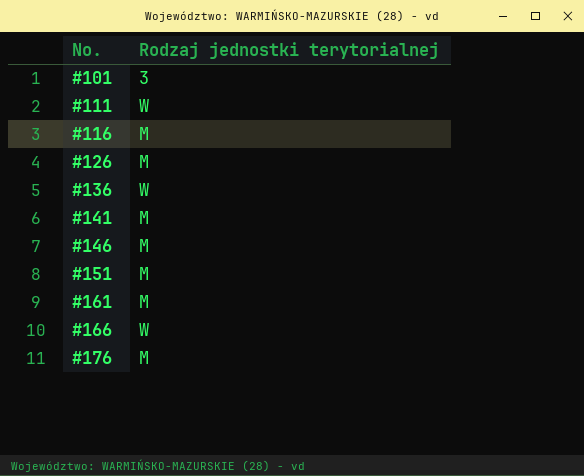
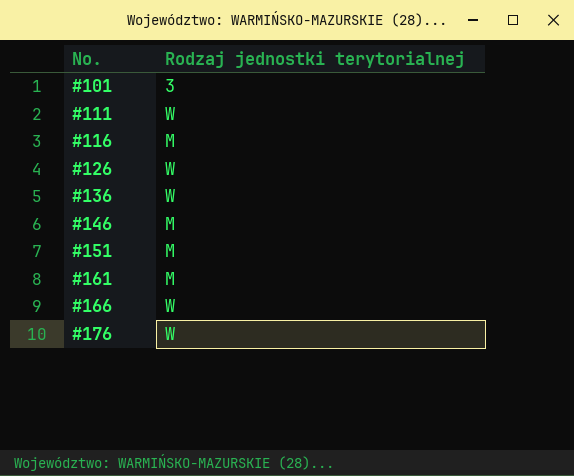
row #141: M -> none
#126 | Rodzaj jednostki terytorialnej: M -> W
#176 | Rodzaj jednostki terytorialnej: M -> W

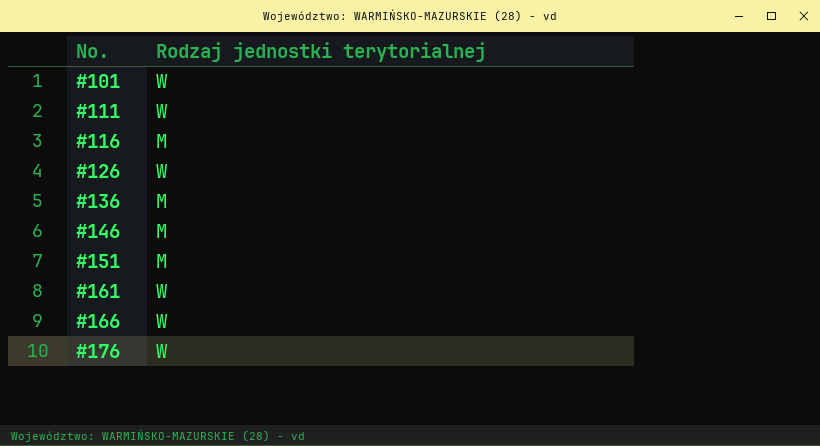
#101 | Rodzaj jednostki terytorialnej: 3 -> W
#136 | Rodzaj jednostki terytorialnej: W -> M
#161 | Rodzaj jednostki terytorialnej: M -> W

